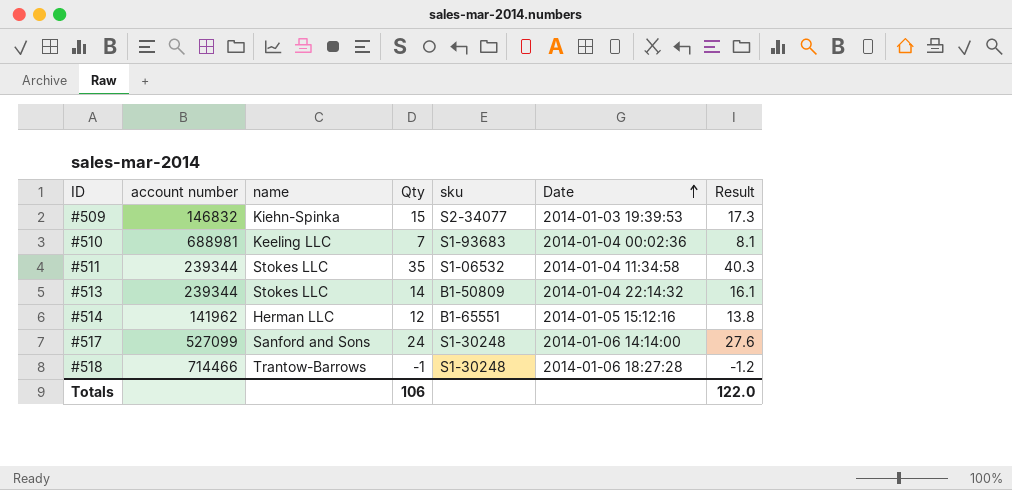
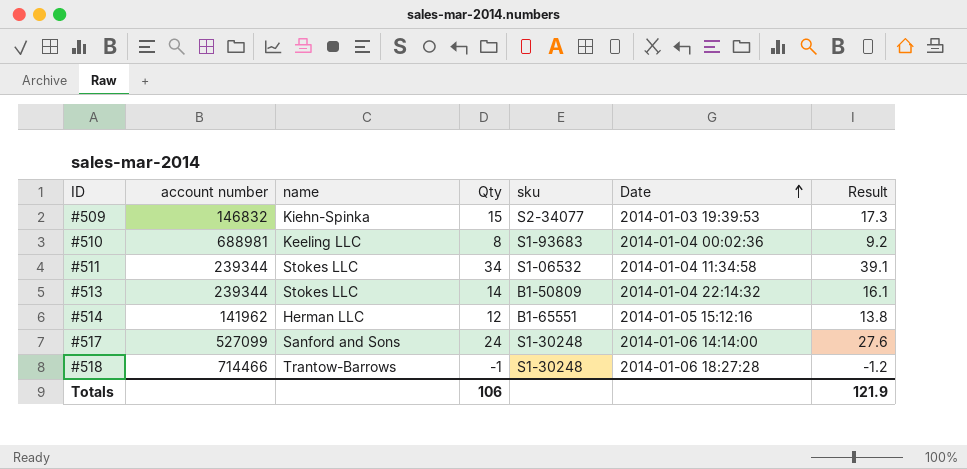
#510 | Qty: 7 -> 8
#510 | Result: 8.1 -> 9.2
#511 | Qty: 35 -> 34
#511 | Result: 40.3 -> 39.1
Totals | Result: 122.0 -> 121.9

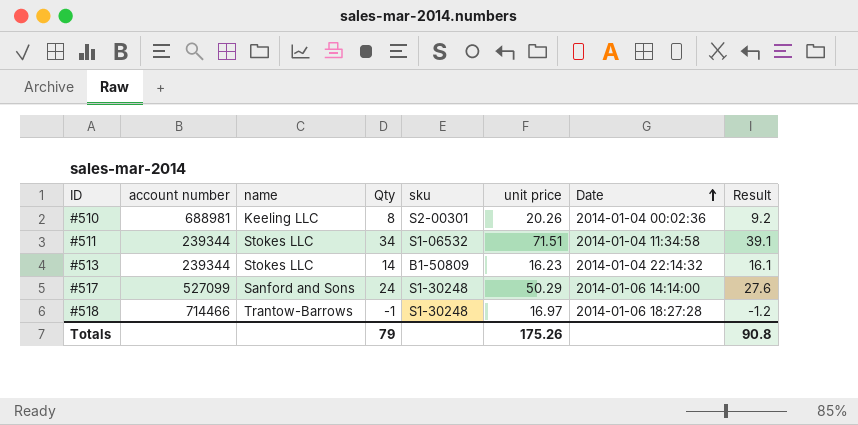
column unit price | position: none -> 6
row #509: 146832 | Kiehn-Spinka | 15 | S2-34077 | 2014-01-03 19:39:53 | 17.3 -> none
row #514: 141962 | Herman LLC | 12 | B1-65551 | 2014-01-05 15:12:16 | 13.8 -> none
#510 | sku: S1-93683 -> S2-00301
Totals | Qty: 106 -> 79
Totals | Result: 121.9 -> 90.8

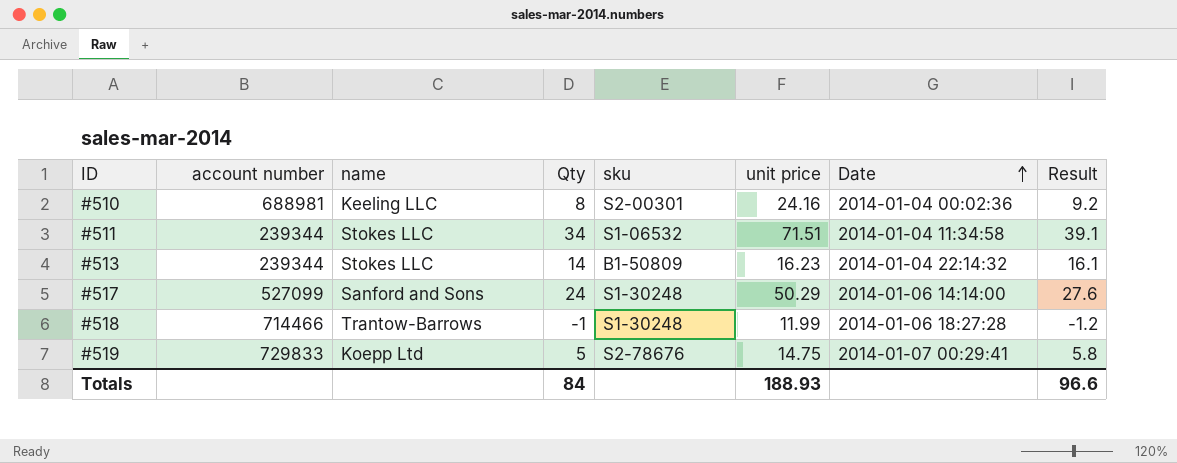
#510 | unit price: 20.26 -> 24.16
#518 | unit price: 16.97 -> 11.99
row #519: none -> 729833 | Koepp Ltd | 5 | S2-78676 | 14.75 | 2014-01-07 00:29:41 | 5.8
Totals | Qty: 79 -> 84
Totals | unit price: 175.26 -> 188.93
Totals | Result: 90.8 -> 96.6

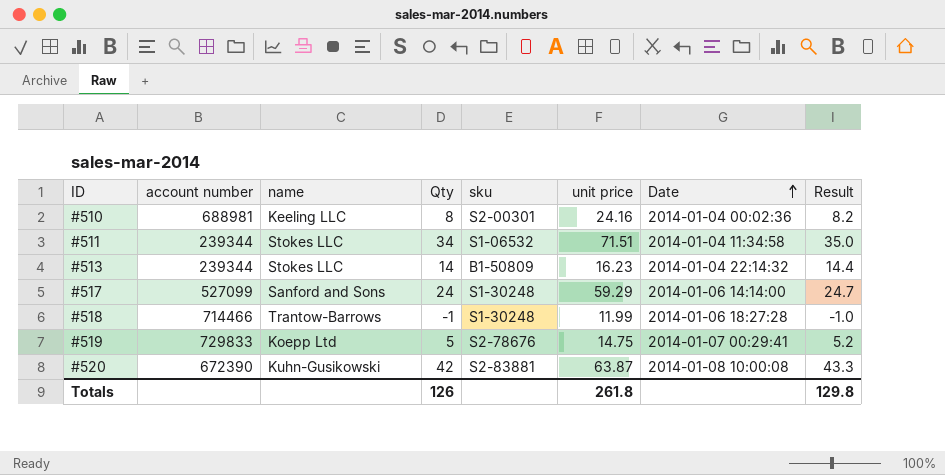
column Result | formula: [Qty] * 1.15 -> [Qty] * 1.03
#517 | unit price: 50.29 -> 59.29
row #520: none -> 672390 | Kuhn-Gusikowski | 42 | S2-83881 | 63.87 | 2014-01-08 10:00:08 | 43.3
Totals | Qty: 84 -> 126
Totals | unit price: 188.93 -> 261.8
Totals | Result: 96.6 -> 129.8

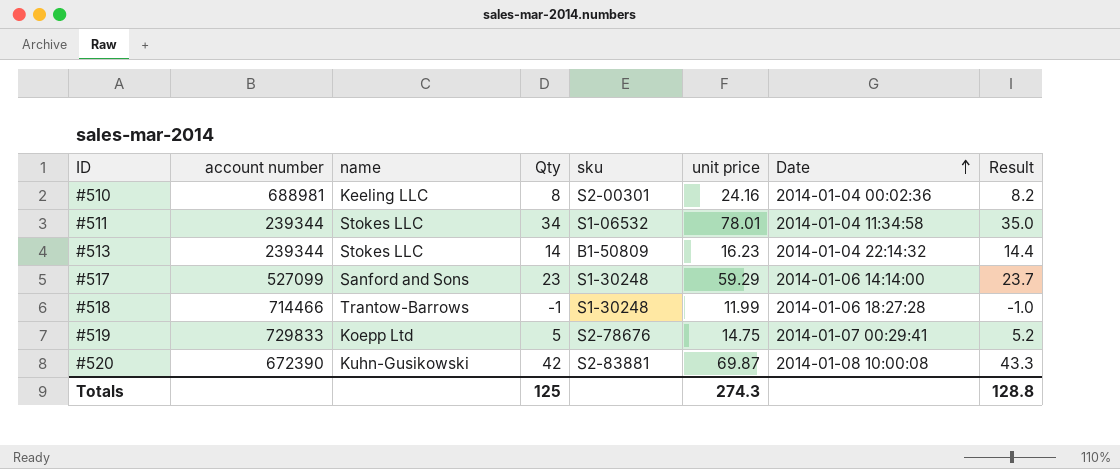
#511 | unit price: 71.51 -> 78.01
#517 | Qty: 24 -> 23
#517 | Result: 24.7 -> 23.7
#520 | unit price: 63.87 -> 69.87
Totals | Qty: 126 -> 125
Totals | unit price: 261.8 -> 274.3
Totals | Result: 129.8 -> 128.8

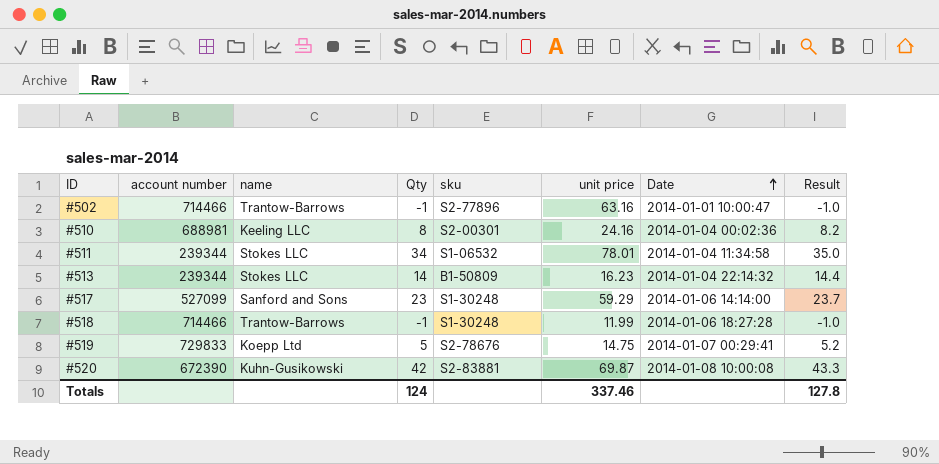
row #502: none -> 714466 | Trantow-Barrows | -1 | S2-77896 | 63.16 | 2014-01-01 10:00:47 | -1.0
Totals | Qty: 125 -> 124
Totals | unit price: 274.3 -> 337.46
Totals | Result: 128.8 -> 127.8

